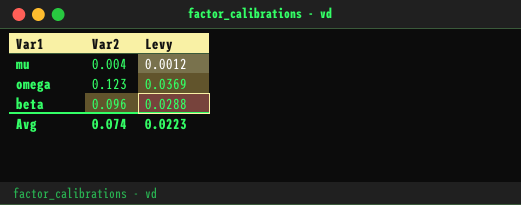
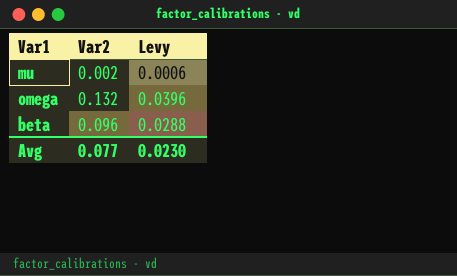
mu | Var2: 0.004 -> 0.002
mu | Levy: 0.0012 -> 0.0006
omega | Var2: 0.123 -> 0.132
omega | Levy: 0.0369 -> 0.0396
Avg | Var2: 0.074 -> 0.077
Avg | Levy: 0.0223 -> 0.0230

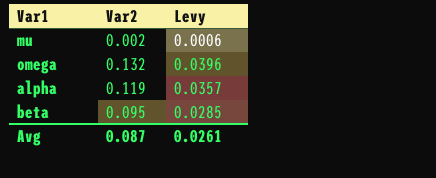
row alpha: none -> 0.119 | 0.0357
beta | Var2: 0.096 -> 0.095
beta | Levy: 0.0288 -> 0.0285
Avg | Var2: 0.077 -> 0.087
Avg | Levy: 0.0230 -> 0.0261

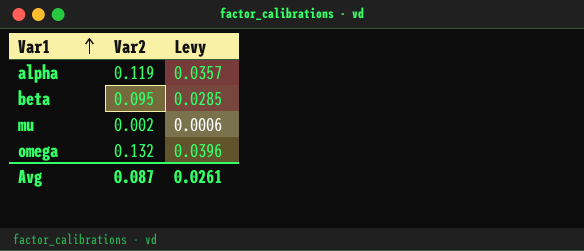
row order: none -> Var1 ascending

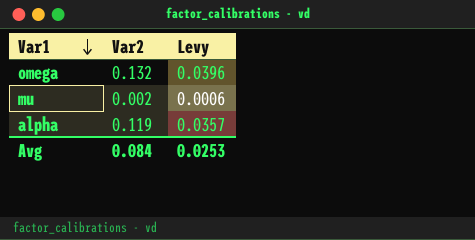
row order: Var1 ascending -> Var1 descending
row beta: 0.095 | 0.0285 -> none
Avg | Var2: 0.087 -> 0.084
Avg | Levy: 0.0261 -> 0.0253

